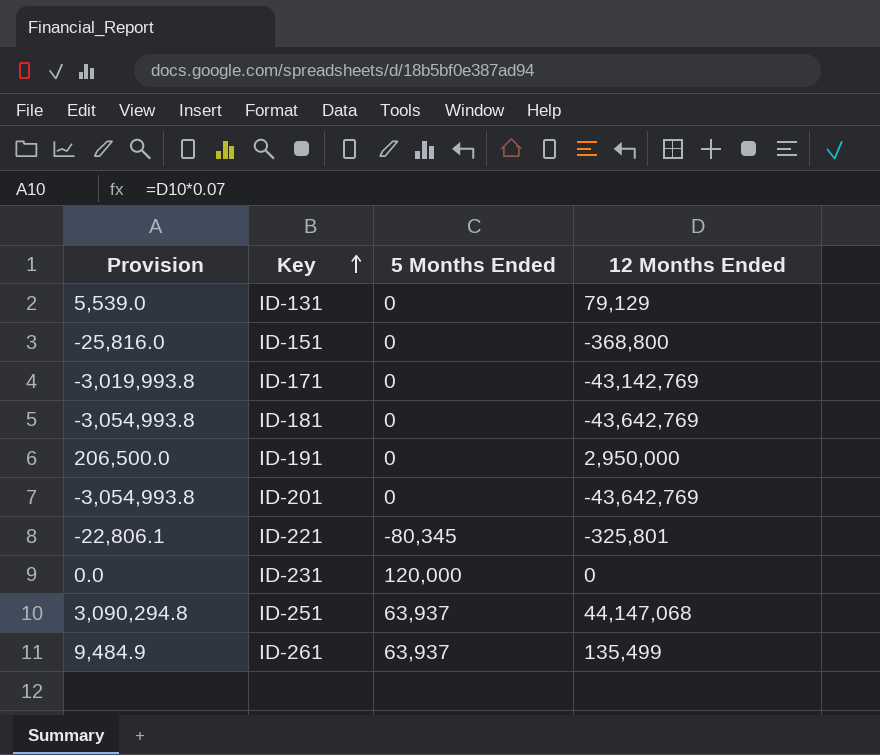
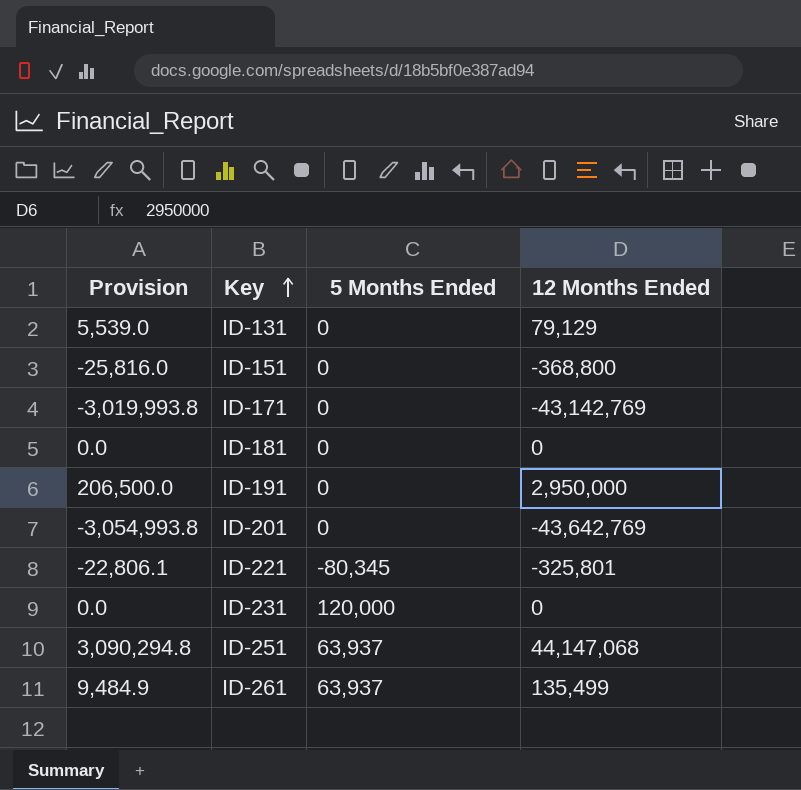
ID-181 | Provision: -3,054,993.8 -> 0.0
ID-181 | 12 Months Ended: -43,642,769 -> 0

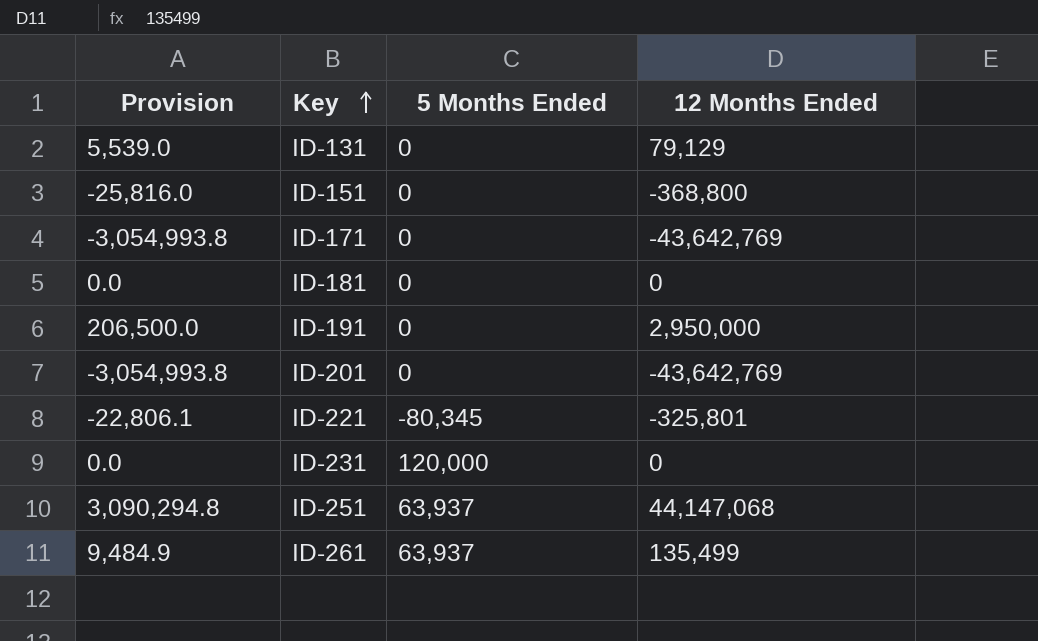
ID-171 | Provision: -3,019,993.8 -> -3,054,993.8
ID-171 | 12 Months Ended: -43,142,769 -> -43,642,769

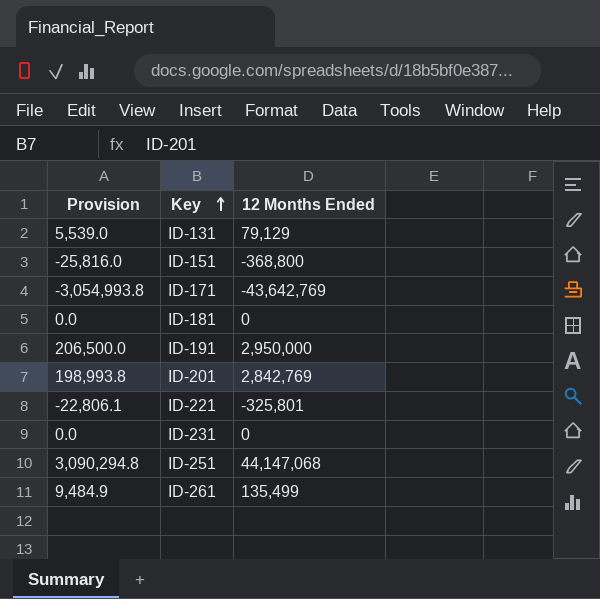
column 5 Months Ended | position: 3 -> none
ID-201 | Provision: -3,054,993.8 -> 198,993.8
ID-201 | 12 Months Ended: -43,642,769 -> 2,842,769

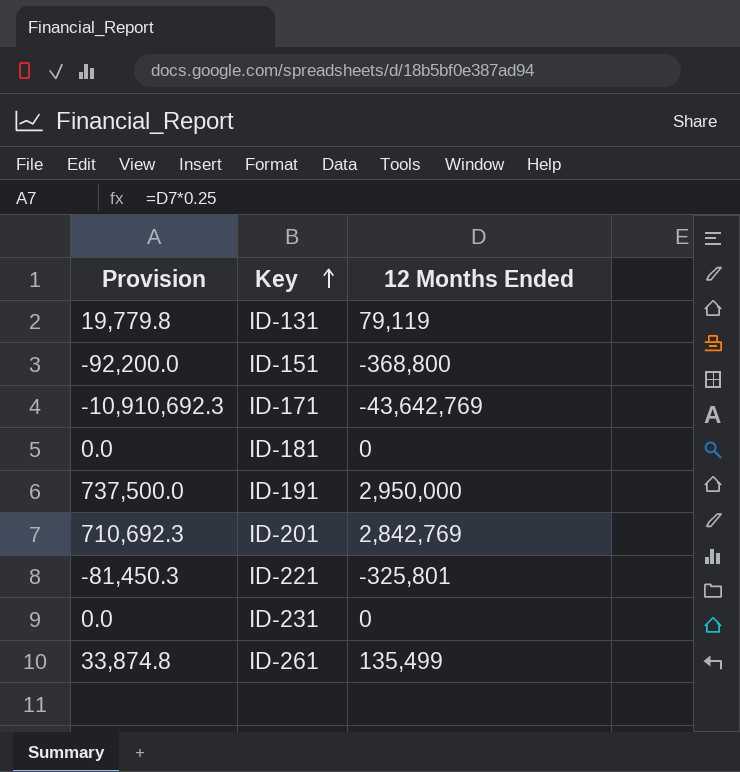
column Provision | formula: [12 Months Ended] * 0.07 -> [12 Months Ended] * 0.25
row ID-251: 3,090,294.8 | 44,147,068 -> none
ID-131 | 12 Months Ended: 79,129 -> 79,119

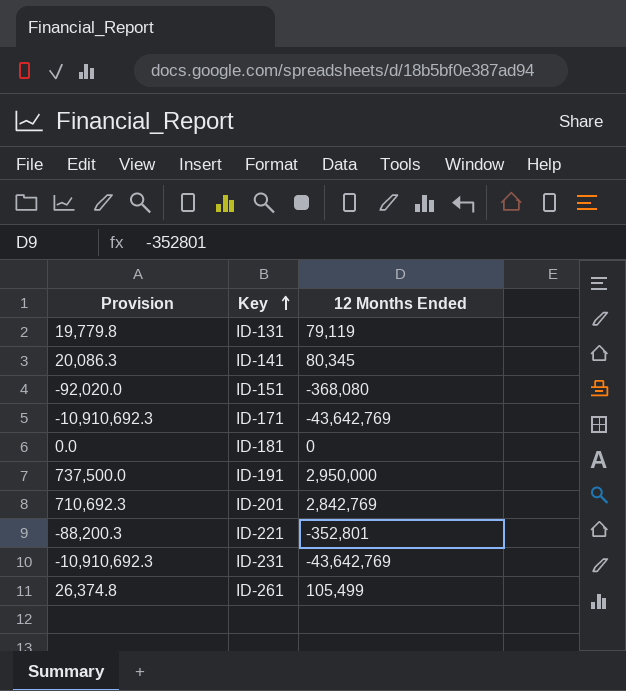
row ID-141: none -> 20,086.3 | 80,345
ID-151 | Provision: -92,200.0 -> -92,020.0
ID-151 | 12 Months Ended: -368,800 -> -368,080
ID-221 | Provision: -81,450.3 -> -88,200.3
ID-221 | 12 Months Ended: -325,801 -> -352,801
ID-231 | Provision: 0.0 -> -10,910,692.3
ID-231 | 12 Months Ended: 0 -> -43,642,769
ID-261 | Provision: 33,874.8 -> 26,374.8
ID-261 | 12 Months Ended: 135,499 -> 105,499

